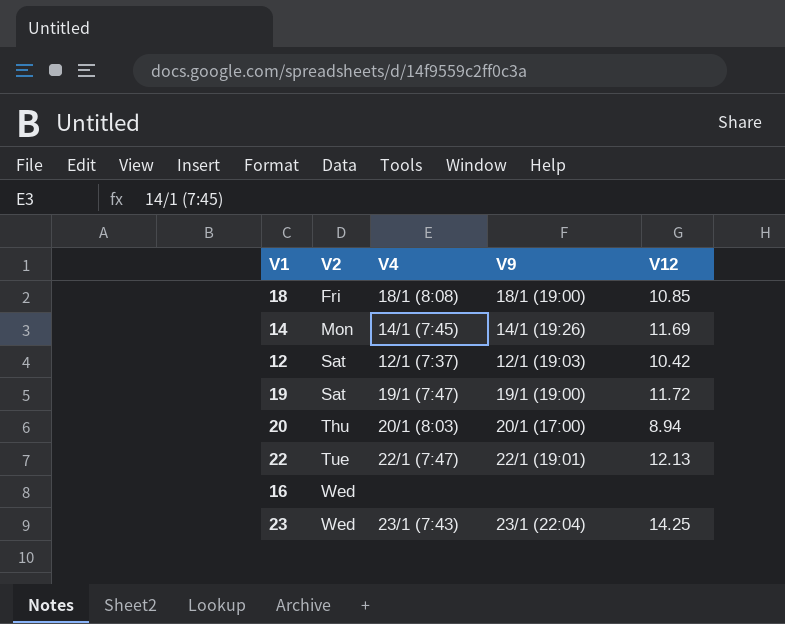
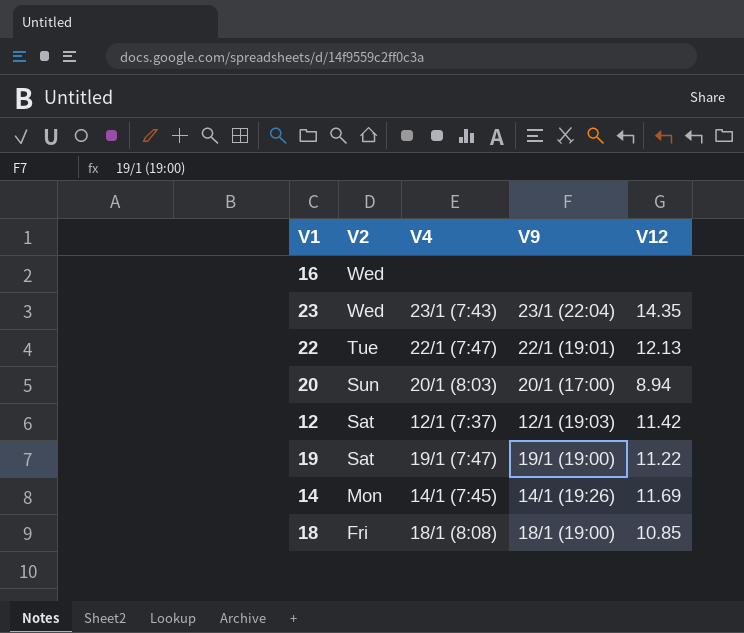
row order: V2 ascending -> V2 descending
23 | V12: 14.25 -> 14.35
20 | V2: Thu -> Sun
12 | V12: 10.42 -> 11.42
19 | V12: 11.72 -> 11.22

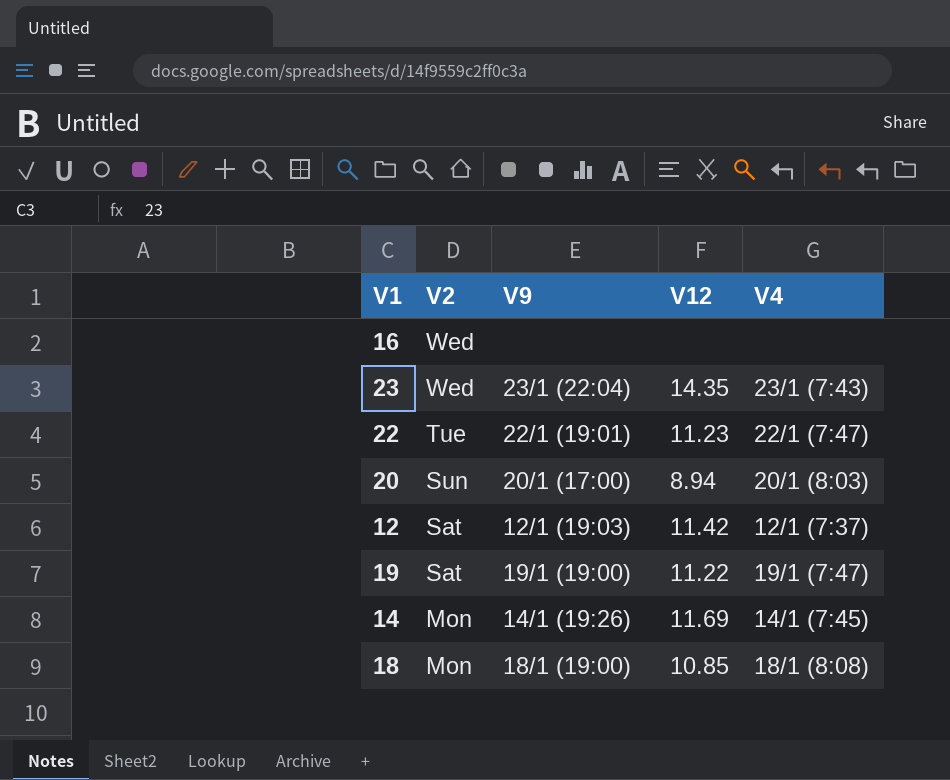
column V4 | position: 3 -> 5
22 | V12: 12.13 -> 11.23
18 | V2: Fri -> Mon

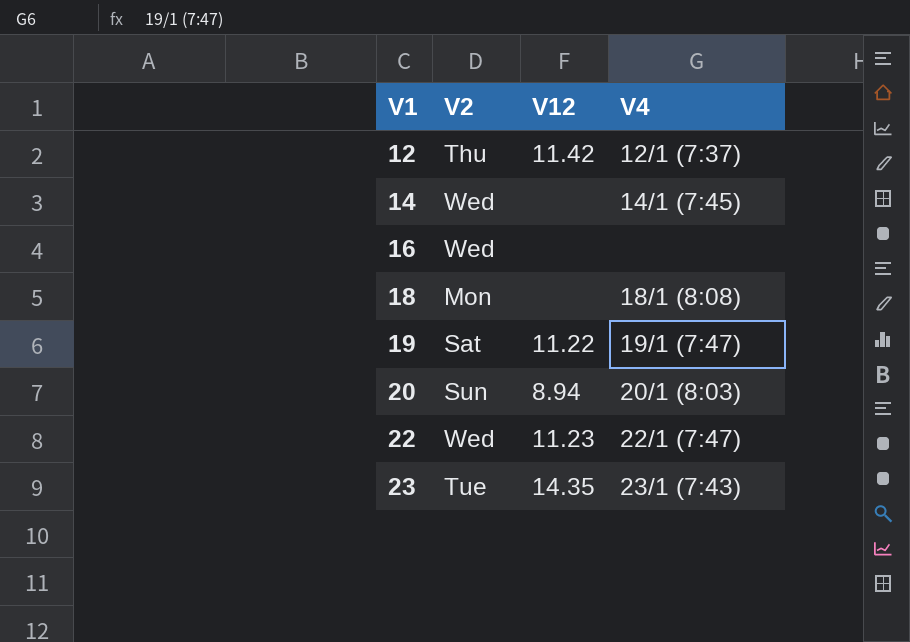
row order: V2 descending -> V1 ascending
column V9 | position: 3 -> none
12 | V2: Sat -> Thu
14 | V2: Mon -> Wed
14 | V12: 11.69 -> none
18 | V12: 10.85 -> none
22 | V2: Tue -> Wed
23 | V2: Wed -> Tue

